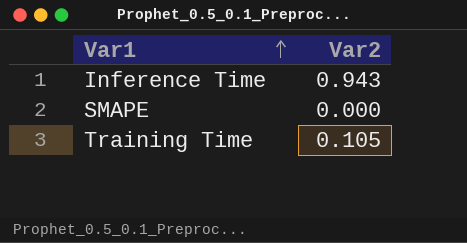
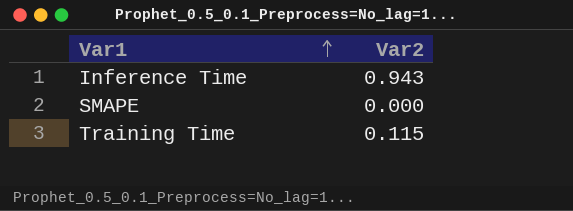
Training Time | Var2: 0.105 -> 0.115

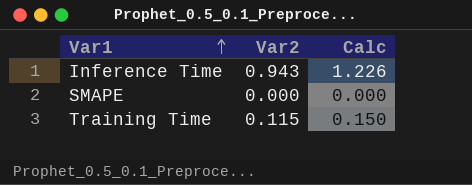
column Calc | formula: none -> [Var2] * 1.3

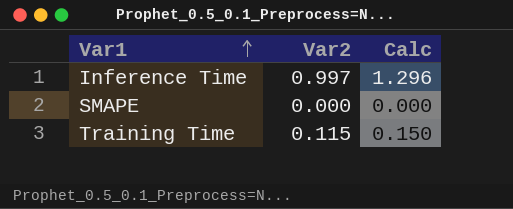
Inference Time | Var2: 0.943 -> 0.997
Inference Time | Calc: 1.226 -> 1.296

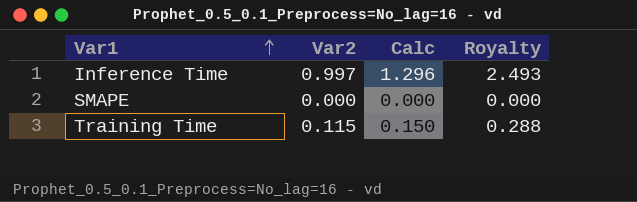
column Royalty | formula: none -> [Var2] * 2.5

